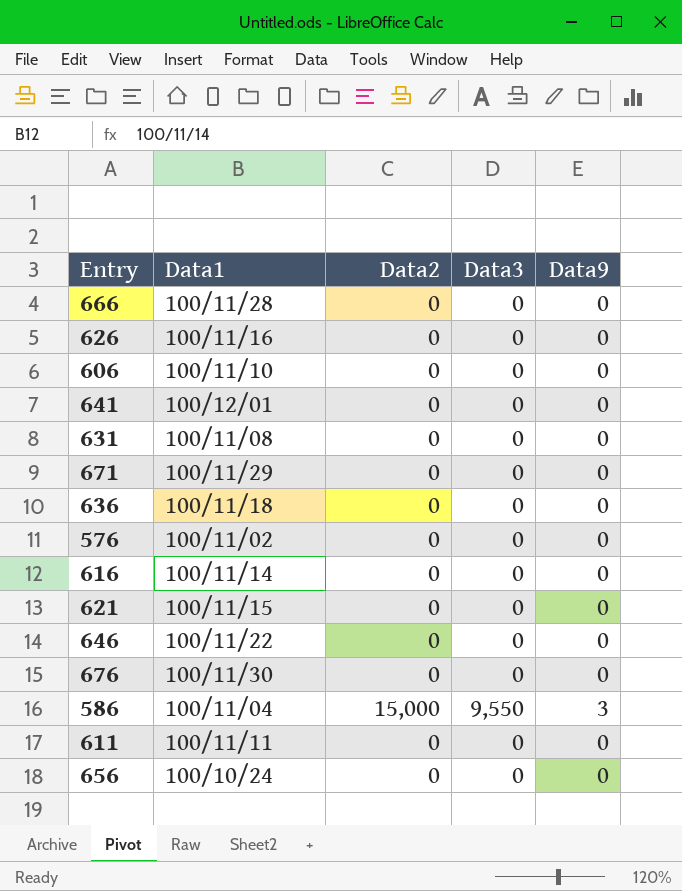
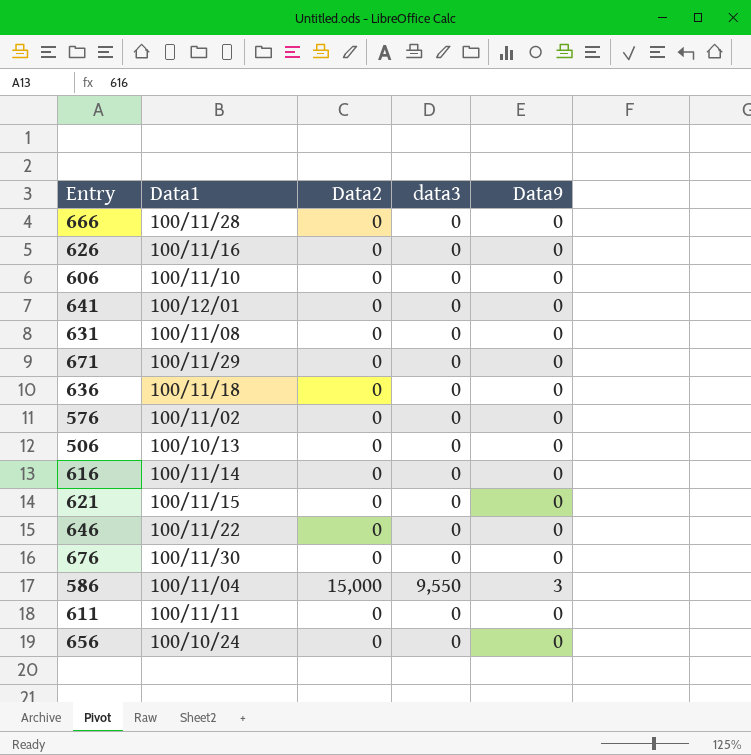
column name: Data3 -> data3
row 506: none -> 100/10/13 | 0 | 0 | 0

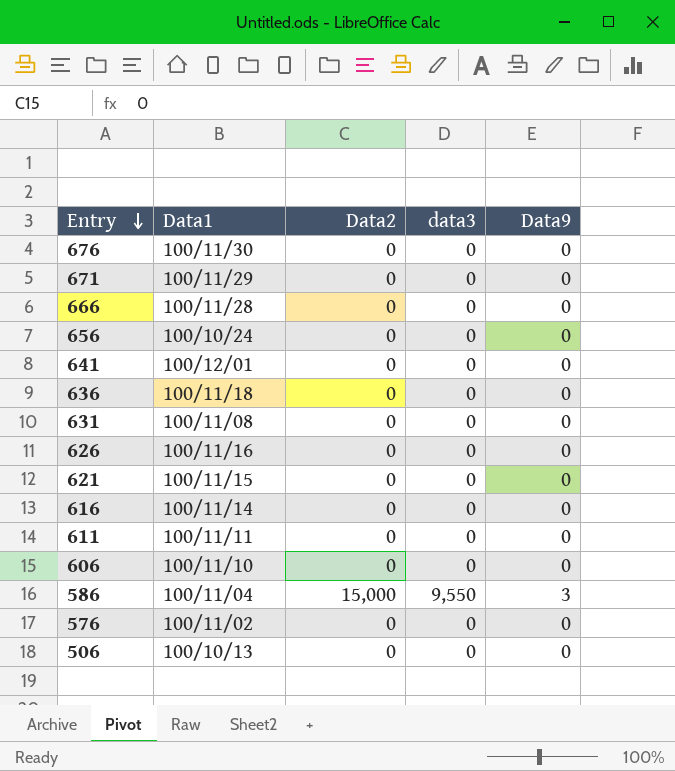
row order: none -> Entry descending
row 646: 100/11/22 | 0 | 0 | 0 -> none

